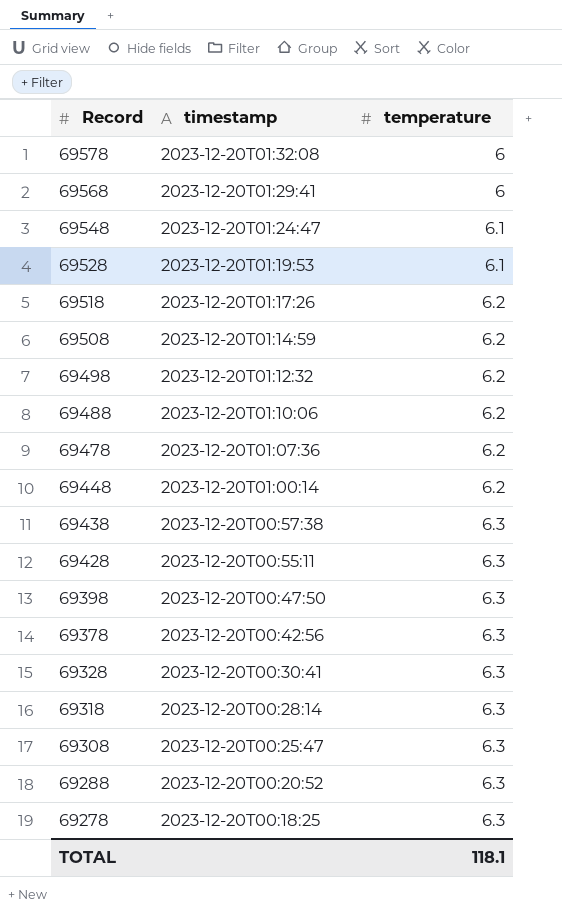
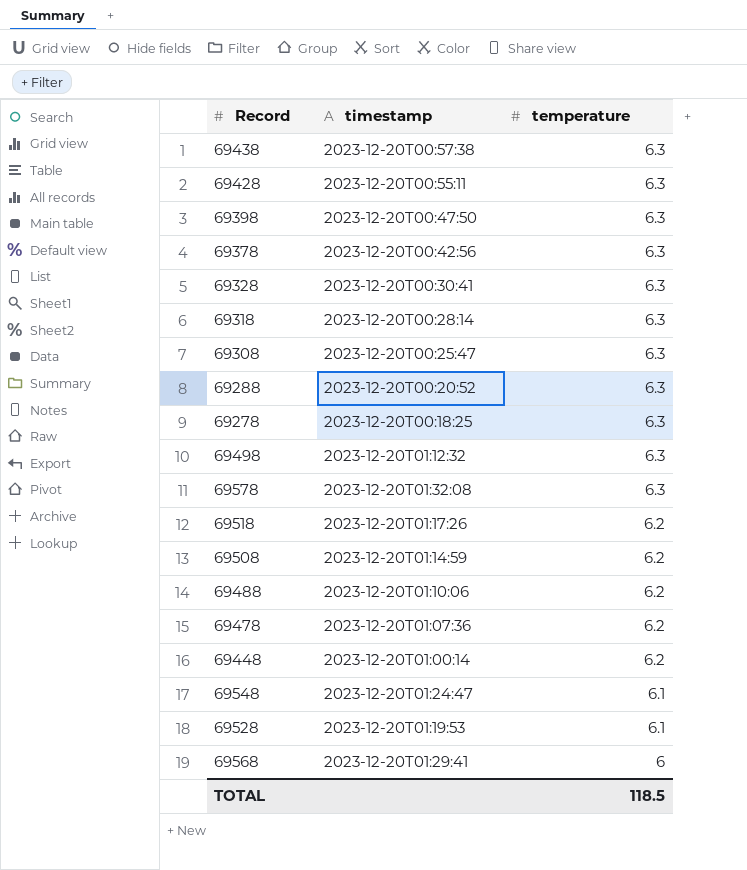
row order: Record descending -> temperature descending
69498 | temperature: 6.2 -> 6.3
69578 | temperature: 6 -> 6.3
TOTAL | temperature: 118.1 -> 118.5

